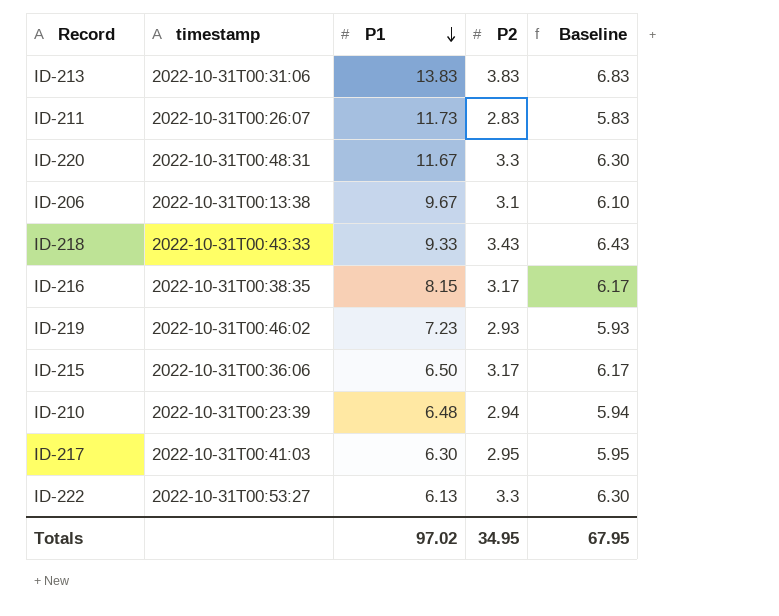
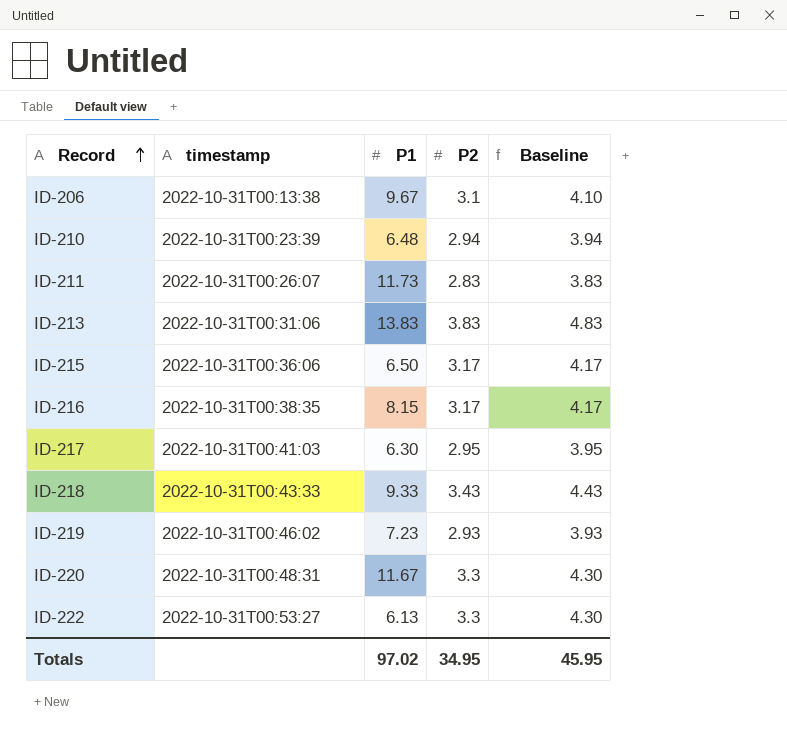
row order: P1 descending -> Record ascending
column Baseline | formula: [P2] + 3 -> [P2] + 1
Totals | Baseline: 67.95 -> 45.95

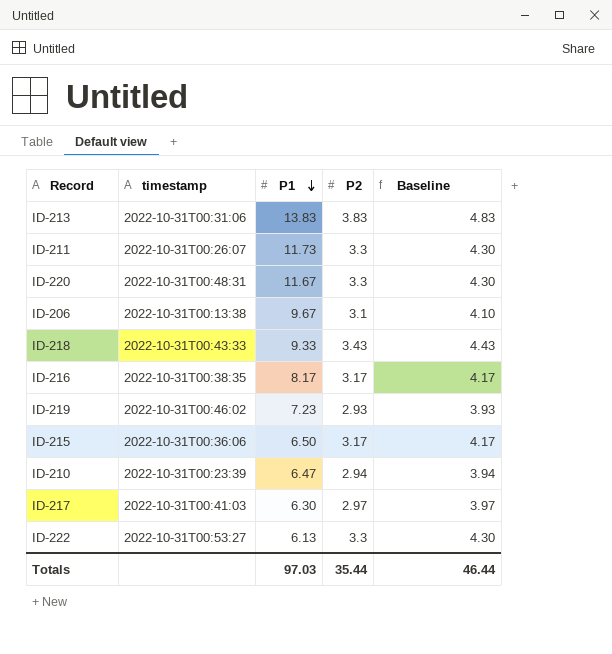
row order: Record ascending -> P1 descending
ID-211 | P2: 2.83 -> 3.3
ID-211 | Baseline: 3.83 -> 4.30
ID-216 | P1: 8.15 -> 8.17
ID-210 | P1: 6.48 -> 6.47
ID-217 | P2: 2.95 -> 2.97
ID-217 | Baseline: 3.95 -> 3.97
Totals | P1: 97.02 -> 97.03
Totals | P2: 34.95 -> 35.44
Totals | Baseline: 45.95 -> 46.44

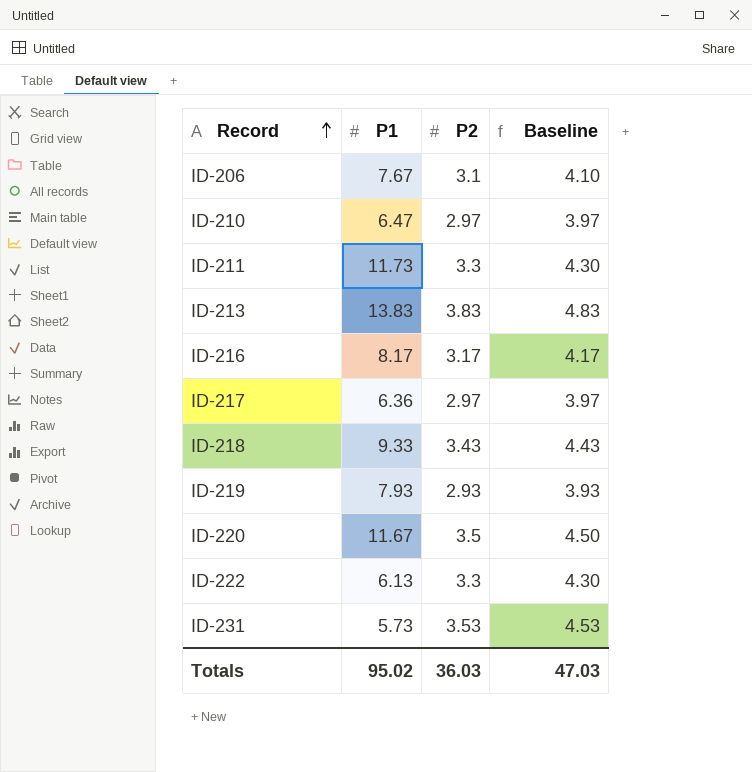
row order: P1 descending -> Record ascending
column timestamp | position: 2 -> none
row ID-215: 2022-10-31T00:36:06 | 6.50 | 3.17 | 4.17 -> none
ID-206 | P1: 9.67 -> 7.67
ID-210 | P2: 2.94 -> 2.97
ID-210 | Baseline: 3.94 -> 3.97
ID-217 | P1: 6.30 -> 6.36
ID-219 | P1: 7.23 -> 7.93
ID-220 | P2: 3.3 -> 3.5
ID-220 | Baseline: 4.30 -> 4.50
row ID-231: none -> 5.73 | 3.53 | 4.53
Totals | P1: 97.03 -> 95.02
Totals | P2: 35.44 -> 36.03
Totals | Baseline: 46.44 -> 47.03

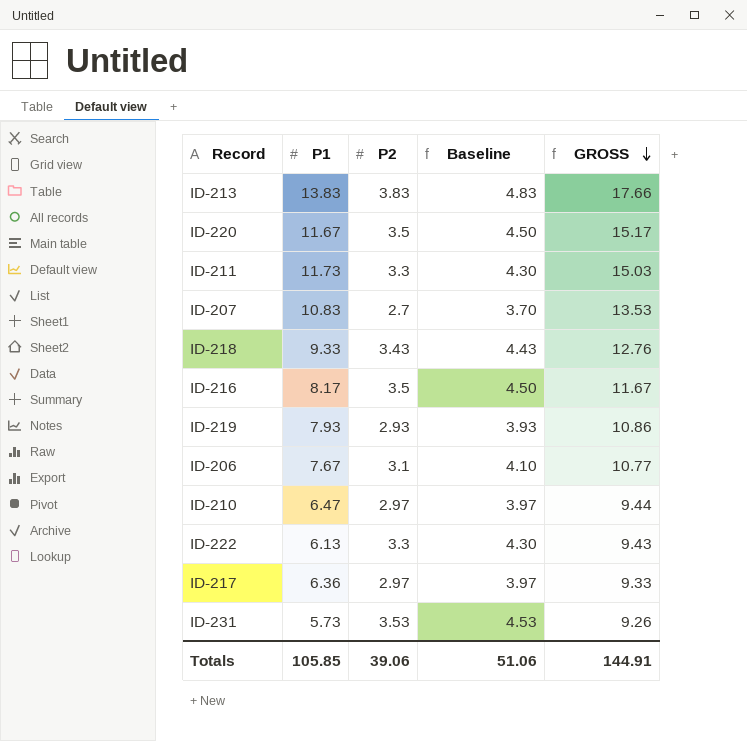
row order: Record ascending -> GROSS descending
column GROSS | formula: none -> [P1] + [P2]
row ID-207: none -> 10.83 | 2.7 | 3.70 | 13.53
ID-216 | P2: 3.17 -> 3.5
ID-216 | Baseline: 4.17 -> 4.50
Totals | P1: 95.02 -> 105.85
Totals | P2: 36.03 -> 39.06
Totals | Baseline: 47.03 -> 51.06

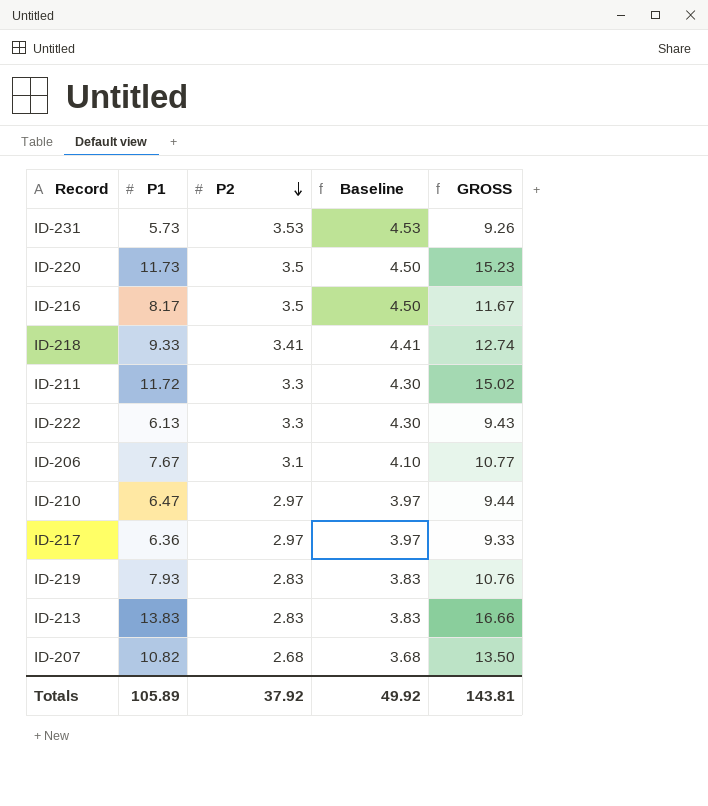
row order: GROSS descending -> P2 descending
ID-220 | P1: 11.67 -> 11.73
ID-220 | GROSS: 15.17 -> 15.23
ID-218 | P2: 3.43 -> 3.41
ID-218 | Baseline: 4.43 -> 4.41
ID-218 | GROSS: 12.76 -> 12.74
ID-211 | P1: 11.73 -> 11.72
ID-211 | GROSS: 15.03 -> 15.02
ID-219 | P2: 2.93 -> 2.83
ID-219 | Baseline: 3.93 -> 3.83
ID-219 | GROSS: 10.86 -> 10.76
ID-213 | P2: 3.83 -> 2.83
ID-213 | Baseline: 4.83 -> 3.83
ID-213 | GROSS: 17.66 -> 16.66
ID-207 | P1: 10.83 -> 10.82
ID-207 | P2: 2.7 -> 2.68
ID-207 | Baseline: 3.70 -> 3.68
ID-207 | GROSS: 13.53 -> 13.50
Totals | P1: 105.85 -> 105.89
Totals | P2: 39.06 -> 37.92
Totals | Baseline: 51.06 -> 49.92
Totals | GROSS: 144.91 -> 143.81

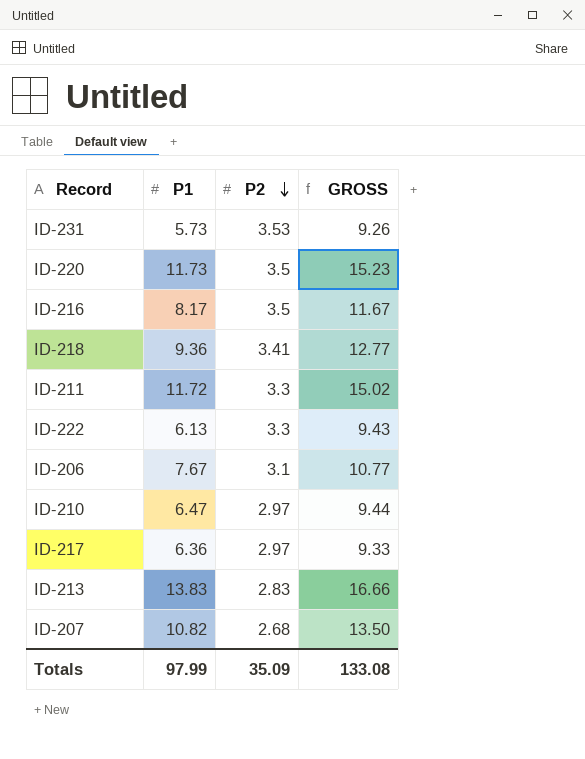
column Baseline | formula: [P2] + 1 -> none
row ID-219: 7.93 | 2.83 | 3.83 | 10.76 -> none
ID-218 | P1: 9.33 -> 9.36
ID-218 | GROSS: 12.74 -> 12.77
Totals | P1: 105.89 -> 97.99
Totals | P2: 37.92 -> 35.09
Totals | GROSS: 143.81 -> 133.08

